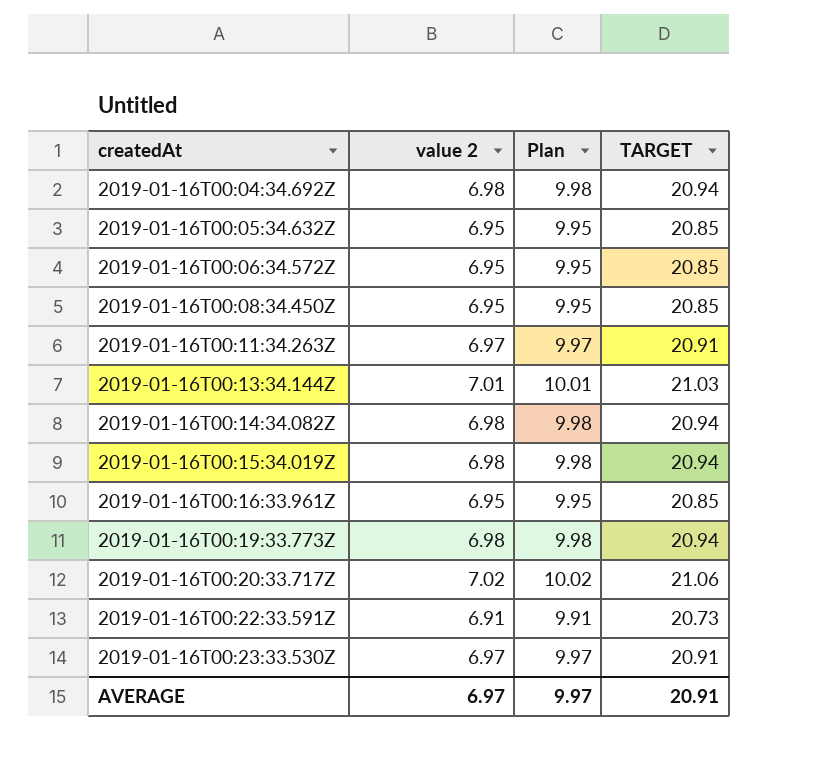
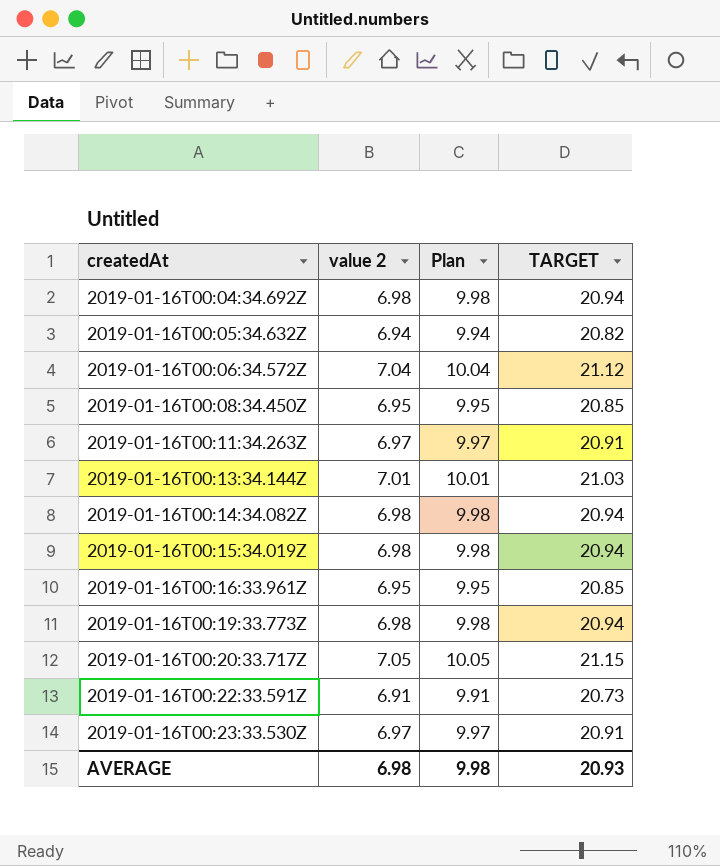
2019-01-16T00:05:34.632Z | value 2: 6.95 -> 6.94
2019-01-16T00:05:34.632Z | Plan: 9.95 -> 9.94
2019-01-16T00:05:34.632Z | TARGET: 20.85 -> 20.82
2019-01-16T00:06:34.572Z | value 2: 6.95 -> 7.04
2019-01-16T00:06:34.572Z | Plan: 9.95 -> 10.04
2019-01-16T00:06:34.572Z | TARGET: 20.85 -> 21.12
2019-01-16T00:20:33.717Z | value 2: 7.02 -> 7.05
2019-01-16T00:20:33.717Z | Plan: 10.02 -> 10.05
2019-01-16T00:20:33.717Z | TARGET: 21.06 -> 21.15
AVERAGE | value 2: 6.97 -> 6.98
AVERAGE | Plan: 9.97 -> 9.98
AVERAGE | TARGET: 20.91 -> 20.93

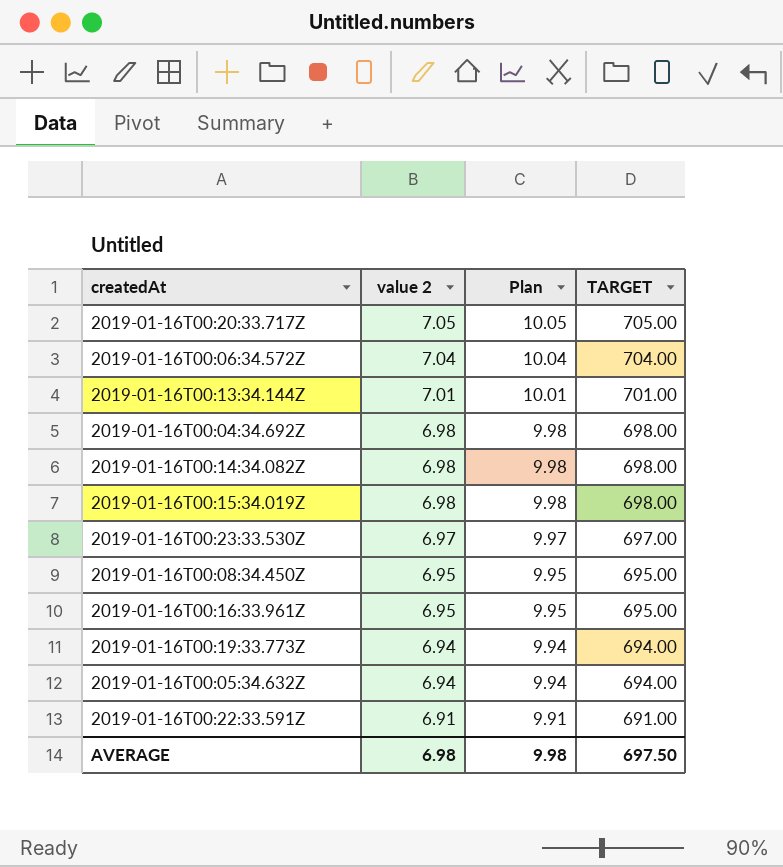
row order: createdAt ascending -> value 2 descending
column TARGET | formula: [value 2] * 3 -> [value 2] * 100
row 2019-01-16T00:11:34.263Z: 6.97 | 9.97 | 20.91 -> none
2019-01-16T00:19:33.773Z | value 2: 6.98 -> 6.94
2019-01-16T00:19:33.773Z | Plan: 9.98 -> 9.94
AVERAGE | TARGET: 20.93 -> 697.50

